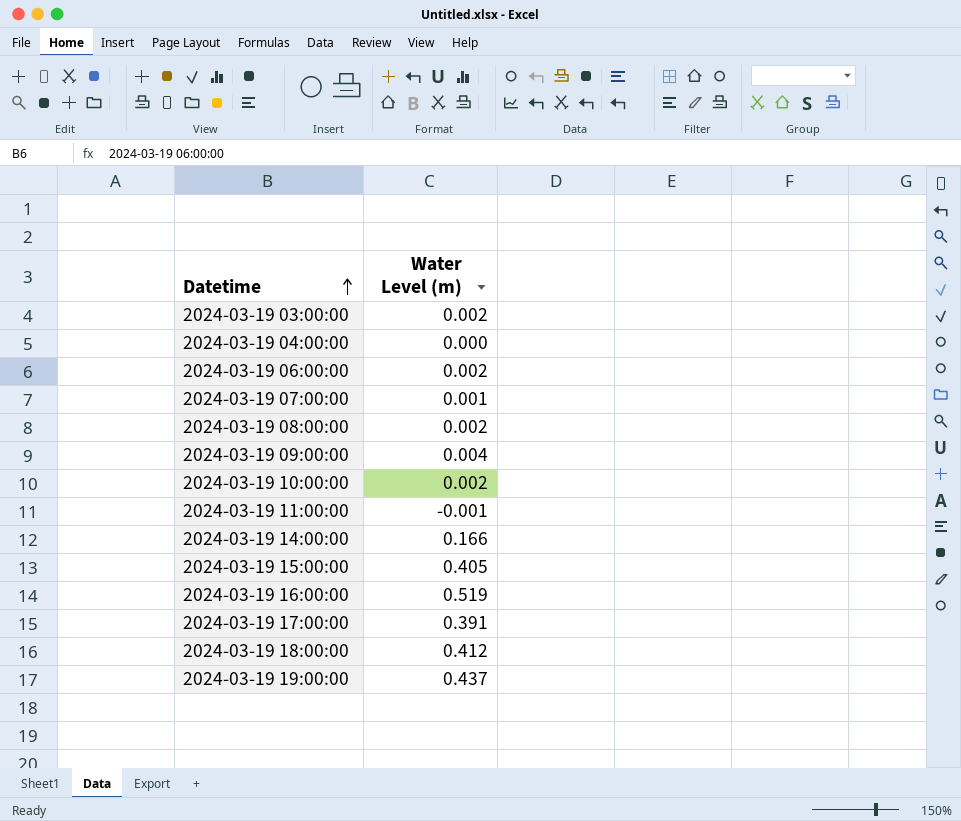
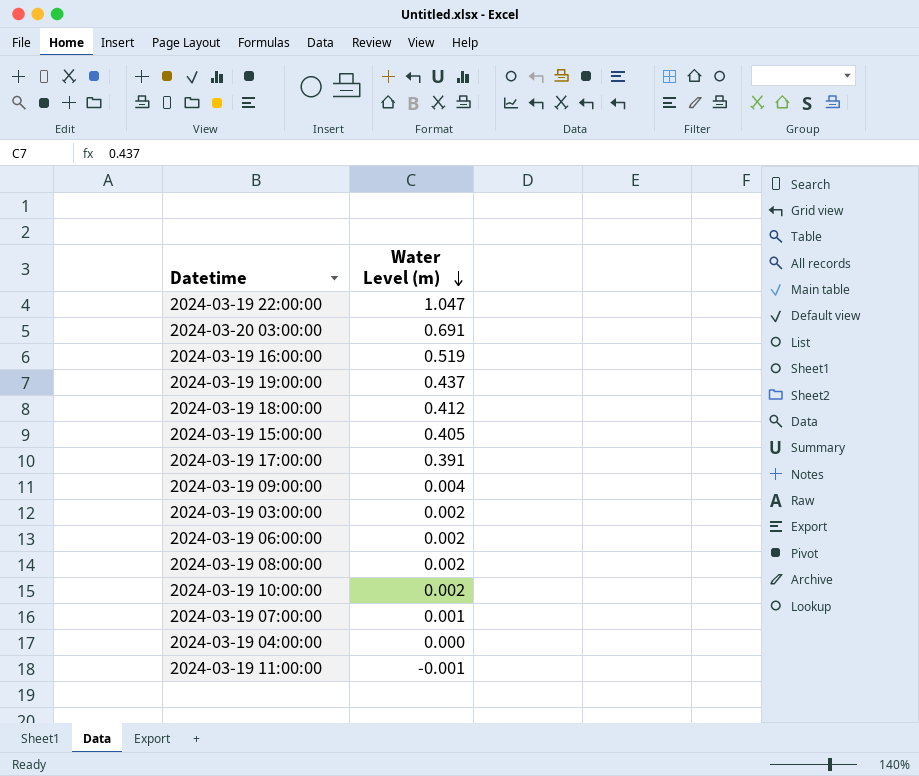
row order: Datetime ascending -> Water Level (m) descending
row 2024-03-19 14:00:00: 0.166 -> none
row 2024-03-19 22:00:00: none -> 1.047
row 2024-03-20 03:00:00: none -> 0.691

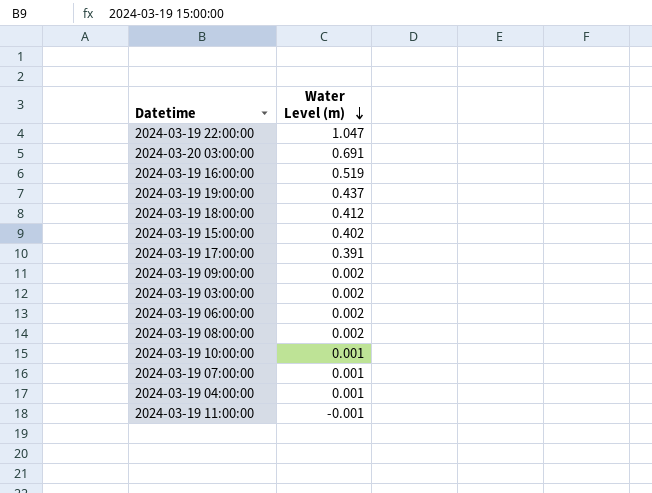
2024-03-19 15:00:00 | Water Level (m): 0.405 -> 0.402
2024-03-19 09:00:00 | Water Level (m): 0.004 -> 0.002
2024-03-19 10:00:00 | Water Level (m): 0.002 -> 0.001
2024-03-19 04:00:00 | Water Level (m): 0.000 -> 0.001

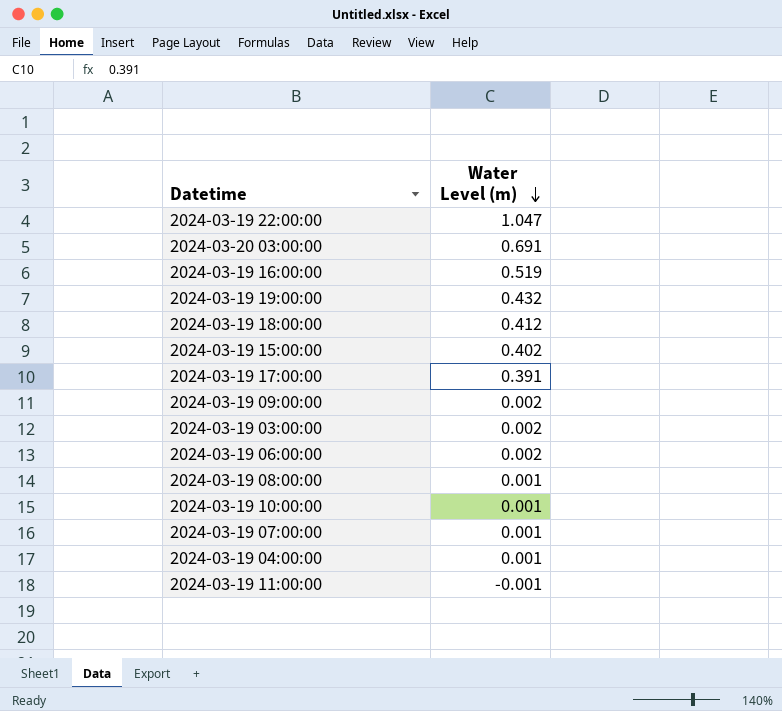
2024-03-19 19:00:00 | Water Level (m): 0.437 -> 0.432
2024-03-19 08:00:00 | Water Level (m): 0.002 -> 0.001

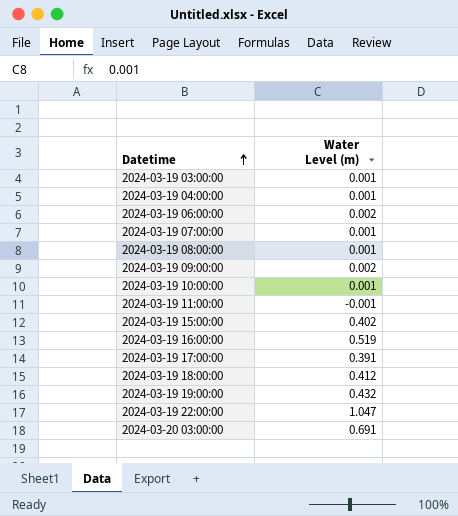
row order: Water Level (m) descending -> Datetime ascending
2024-03-19 03:00:00 | Water Level (m): 0.002 -> 0.001

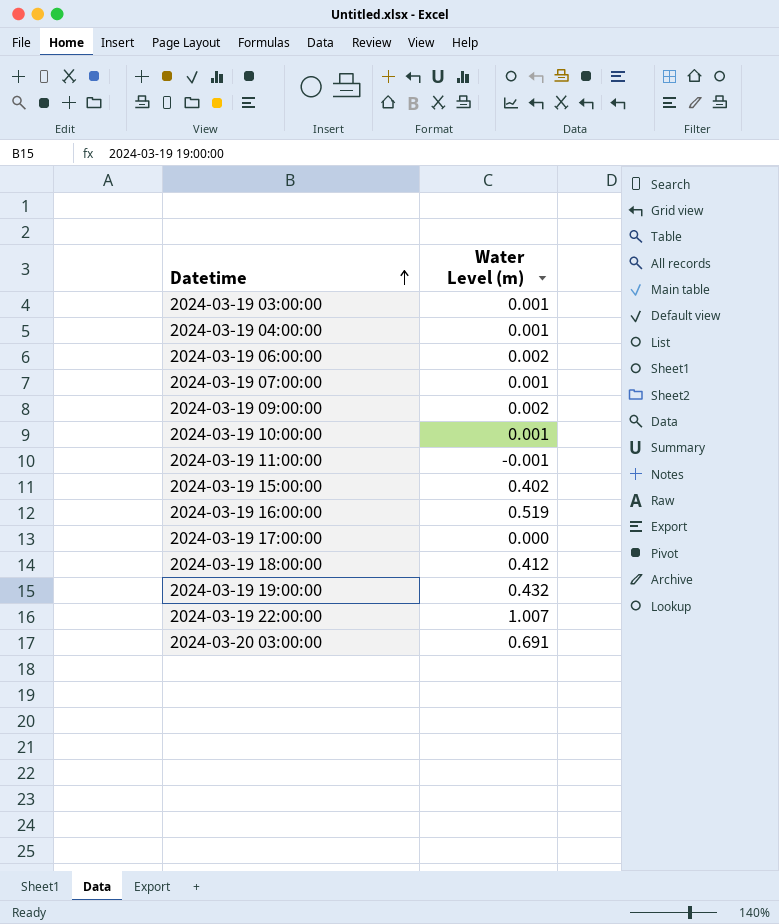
row 2024-03-19 08:00:00: 0.001 -> none
2024-03-19 17:00:00 | Water Level (m): 0.391 -> 0.000
2024-03-19 22:00:00 | Water Level (m): 1.047 -> 1.007

